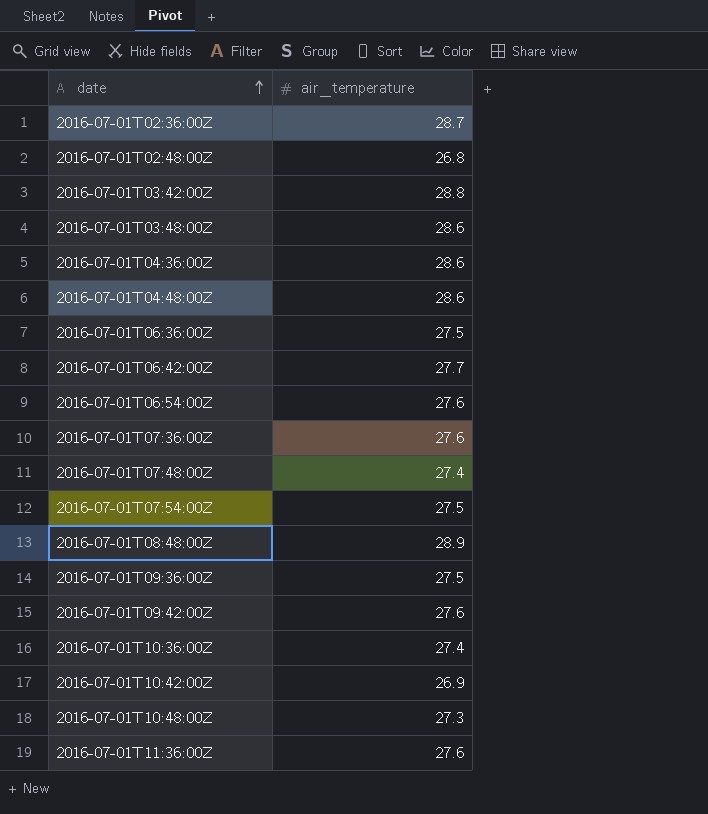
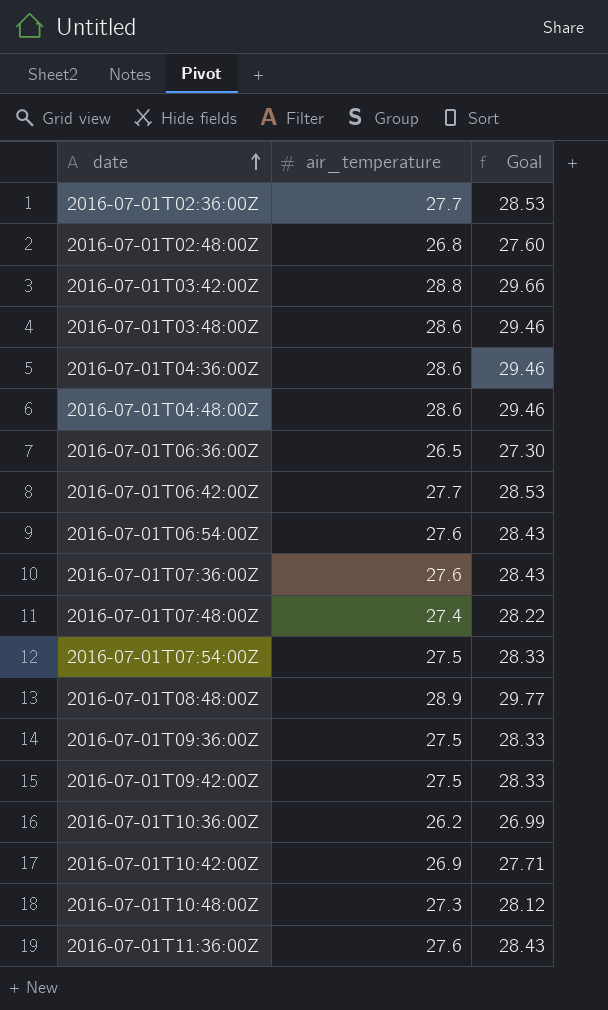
column Goal | formula: none -> [air_temperature] * 1.03
2016-07-01T02:36:00Z | air_temperature: 28.7 -> 27.7
2016-07-01T06:36:00Z | air_temperature: 27.5 -> 26.5
2016-07-01T09:42:00Z | air_temperature: 27.6 -> 27.5
2016-07-01T10:36:00Z | air_temperature: 27.4 -> 26.2

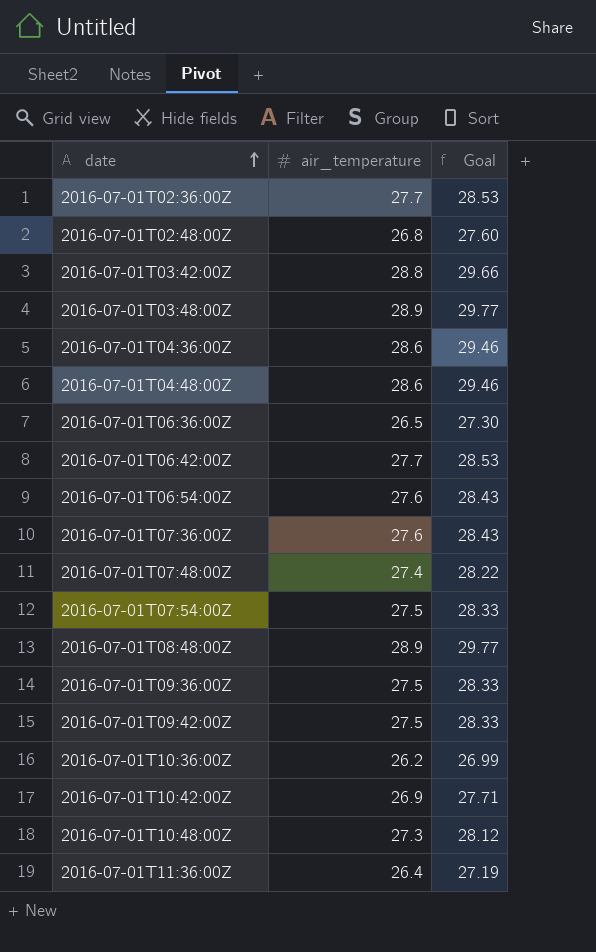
2016-07-01T03:48:00Z | air_temperature: 28.6 -> 28.9
2016-07-01T03:48:00Z | Goal: 29.46 -> 29.77
2016-07-01T11:36:00Z | air_temperature: 27.6 -> 26.4
2016-07-01T11:36:00Z | Goal: 28.43 -> 27.19

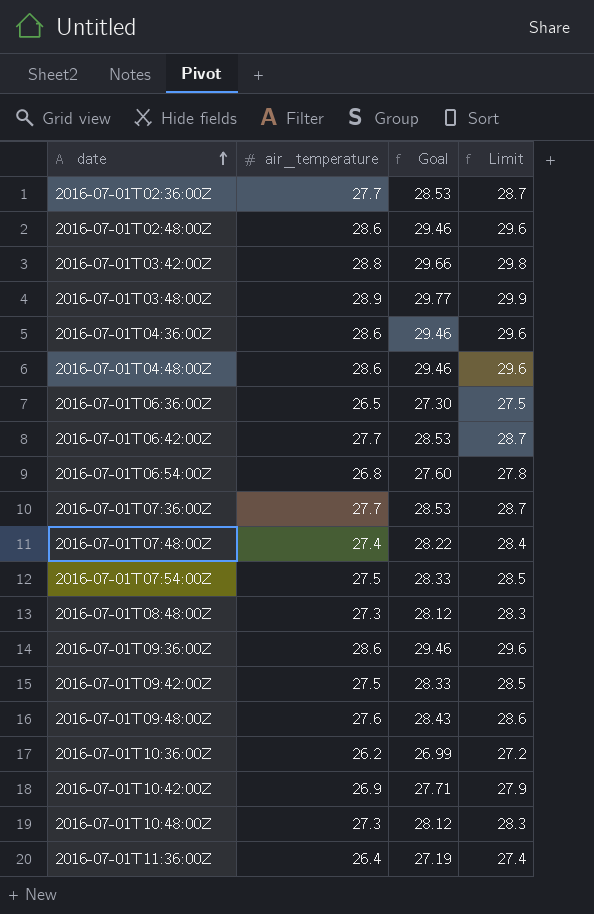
column Limit | formula: none -> [air_temperature] + 1
2016-07-01T02:48:00Z | air_temperature: 26.8 -> 28.6
2016-07-01T02:48:00Z | Goal: 27.60 -> 29.46
2016-07-01T06:54:00Z | air_temperature: 27.6 -> 26.8
2016-07-01T06:54:00Z | Goal: 28.43 -> 27.60
2016-07-01T07:36:00Z | air_temperature: 27.6 -> 27.7
2016-07-01T07:36:00Z | Goal: 28.43 -> 28.53
2016-07-01T08:48:00Z | air_temperature: 28.9 -> 27.3
2016-07-01T08:48:00Z | Goal: 29.77 -> 28.12
2016-07-01T09:36:00Z | air_temperature: 27.5 -> 28.6
2016-07-01T09:36:00Z | Goal: 28.33 -> 29.46
row 2016-07-01T09:48:00Z: none -> 27.6 | 28.43 | 28.6

